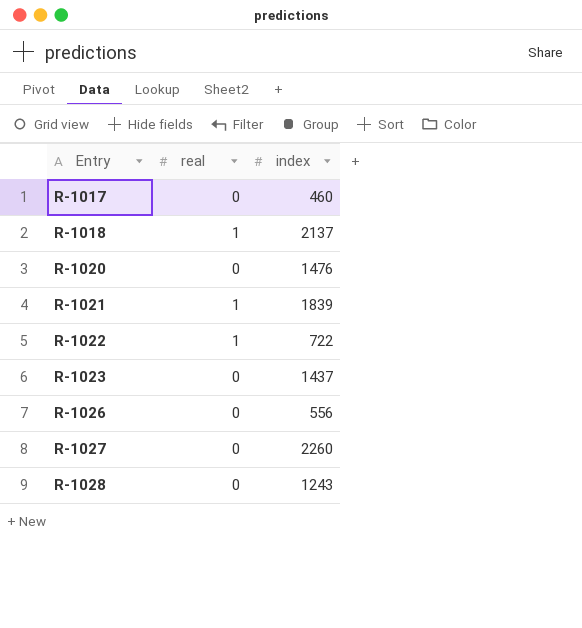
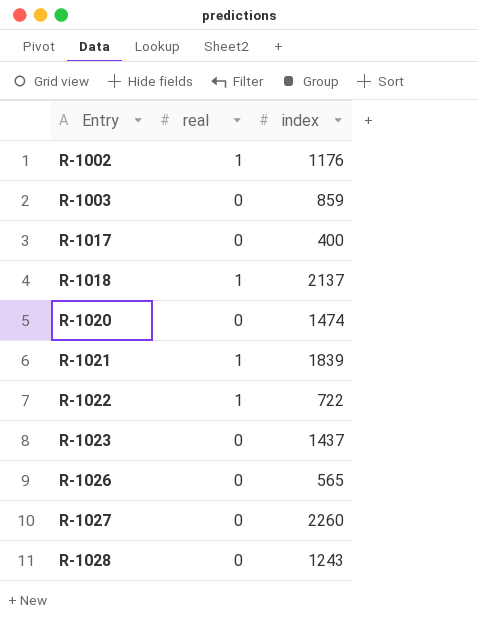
row R-1002: none -> 1 | 1176
row R-1003: none -> 0 | 859
R-1017 | index: 460 -> 400
R-1020 | index: 1476 -> 1474
R-1026 | index: 556 -> 565

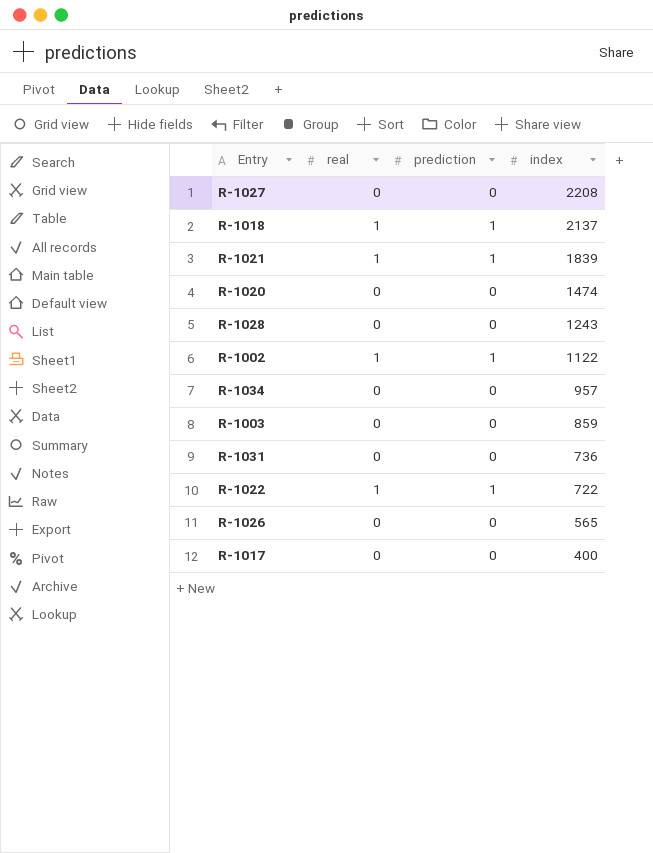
row order: Entry ascending -> index descending
column prediction | position: none -> 3
row R-1023: 0 | 1437 -> none
R-1027 | index: 2260 -> 2208
R-1002 | index: 1176 -> 1122
row R-1034: none -> 0 | 0 | 957
row R-1031: none -> 0 | 0 | 736

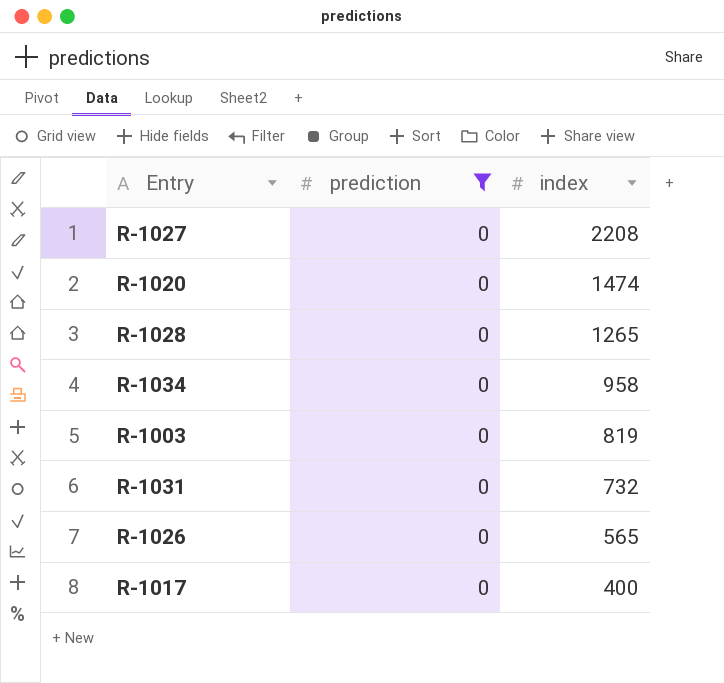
filter: none -> prediction = 0
column real | position: 2 -> none
R-1028 | index: 1243 -> 1265
R-1034 | index: 957 -> 958
R-1003 | index: 859 -> 819
R-1031 | index: 736 -> 732

